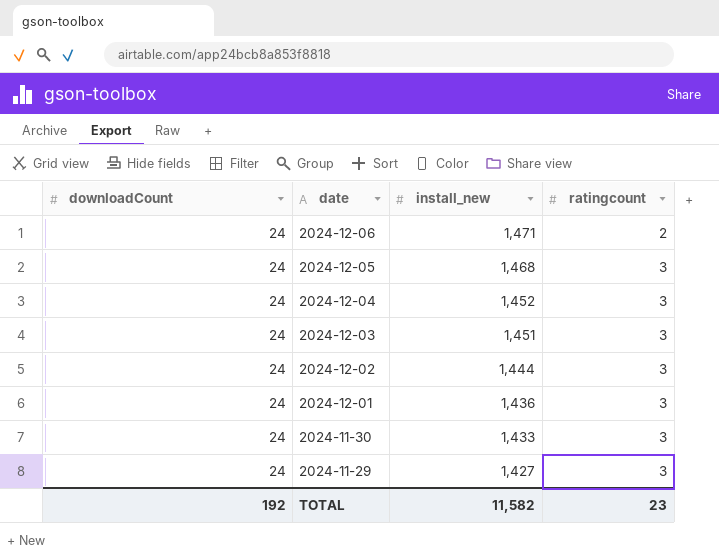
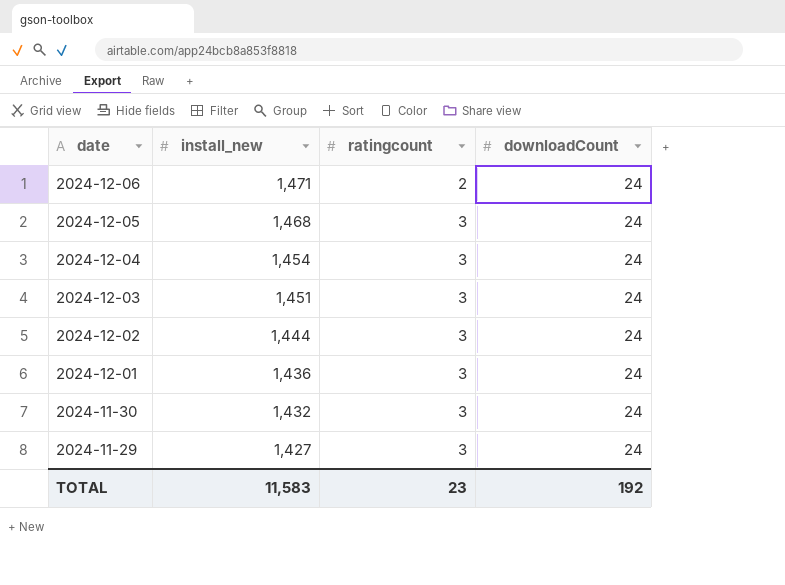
column downloadCount | position: 1 -> 4
2024-12-04 | install_new: 1,452 -> 1,454
2024-11-30 | install_new: 1,433 -> 1,432
TOTAL | install_new: 11,582 -> 11,583

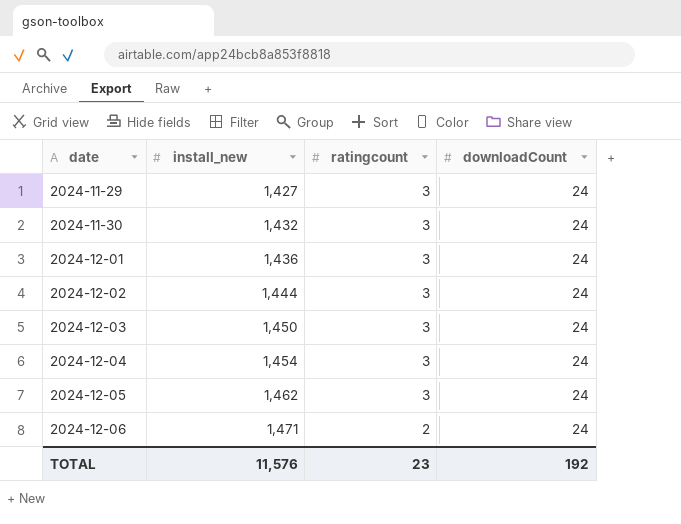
row order: date descending -> date ascending
2024-12-03 | install_new: 1,451 -> 1,450
2024-12-05 | install_new: 1,468 -> 1,462
TOTAL | install_new: 11,583 -> 11,576

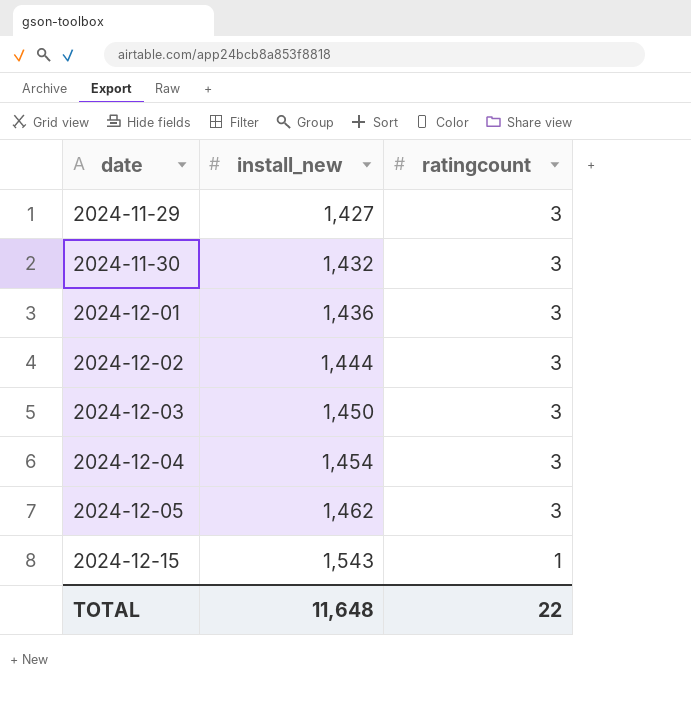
column downloadCount | position: 4 -> none
row 2024-12-06: 1,471 | 2 | 24 -> none
row 2024-12-15: none -> 1,543 | 1
TOTAL | install_new: 11,576 -> 11,648
TOTAL | ratingcount: 23 -> 22

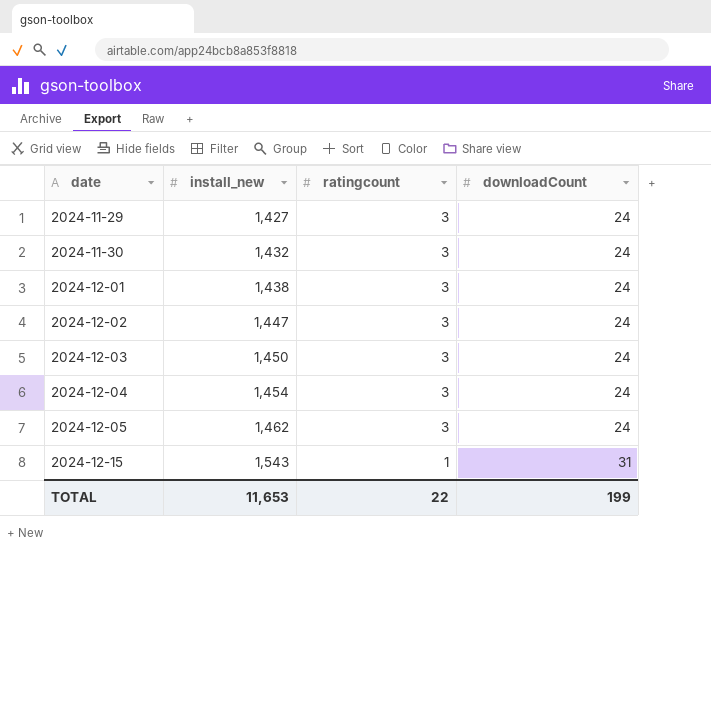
column downloadCount | position: none -> 4
2024-12-01 | install_new: 1,436 -> 1,438
2024-12-02 | install_new: 1,444 -> 1,447
TOTAL | install_new: 11,648 -> 11,653

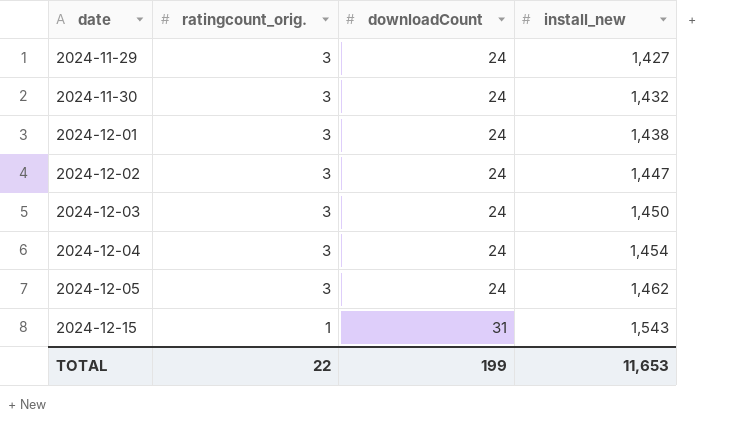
column name: ratingcount -> ratingcount_orig.
column install_new | position: 2 -> 4

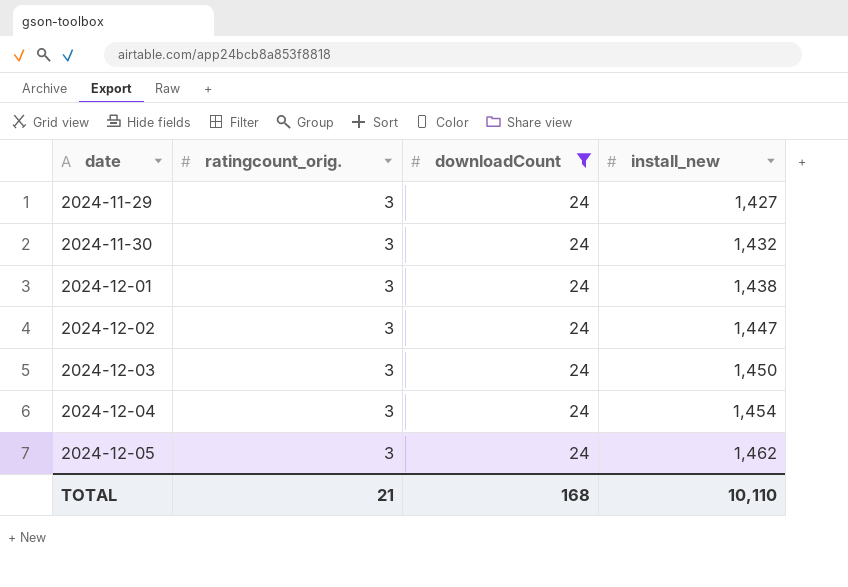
filter: none -> downloadCount = 24
TOTAL | ratingcount_orig.: 22 -> 21
TOTAL | downloadCount: 199 -> 168
TOTAL | install_new: 11,653 -> 10,110

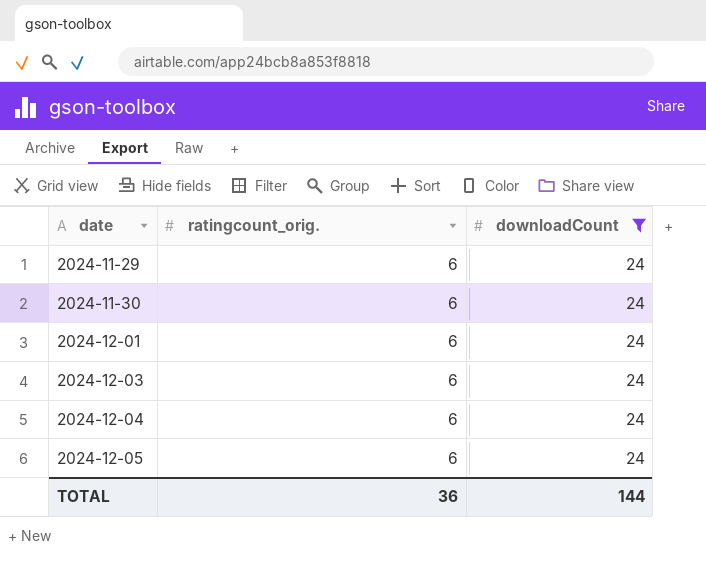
column install_new | position: 4 -> none
row 2024-12-02: 3 | 24 | 1,447 -> none
2024-11-29 | ratingcount_orig.: 3 -> 6
2024-11-30 | ratingcount_orig.: 3 -> 6
2024-12-01 | ratingcount_orig.: 3 -> 6
2024-12-03 | ratingcount_orig.: 3 -> 6
2024-12-04 | ratingcount_orig.: 3 -> 6
2024-12-05 | ratingcount_orig.: 3 -> 6
TOTAL | ratingcount_orig.: 21 -> 36
TOTAL | downloadCount: 168 -> 144

